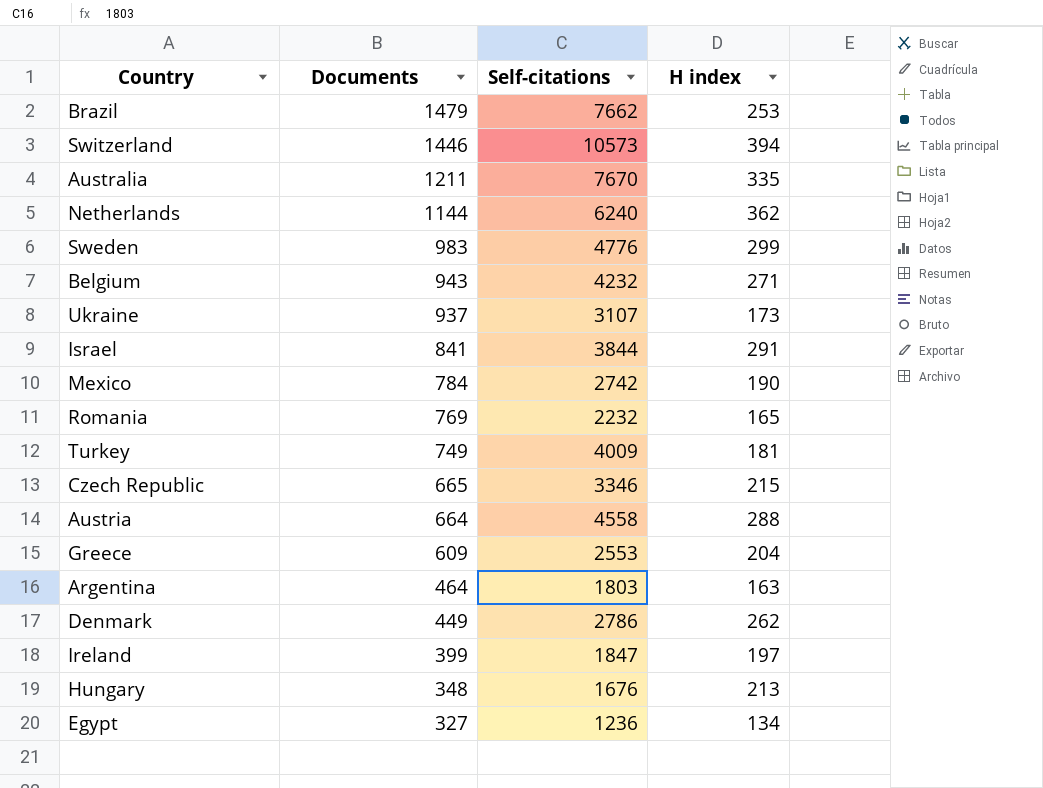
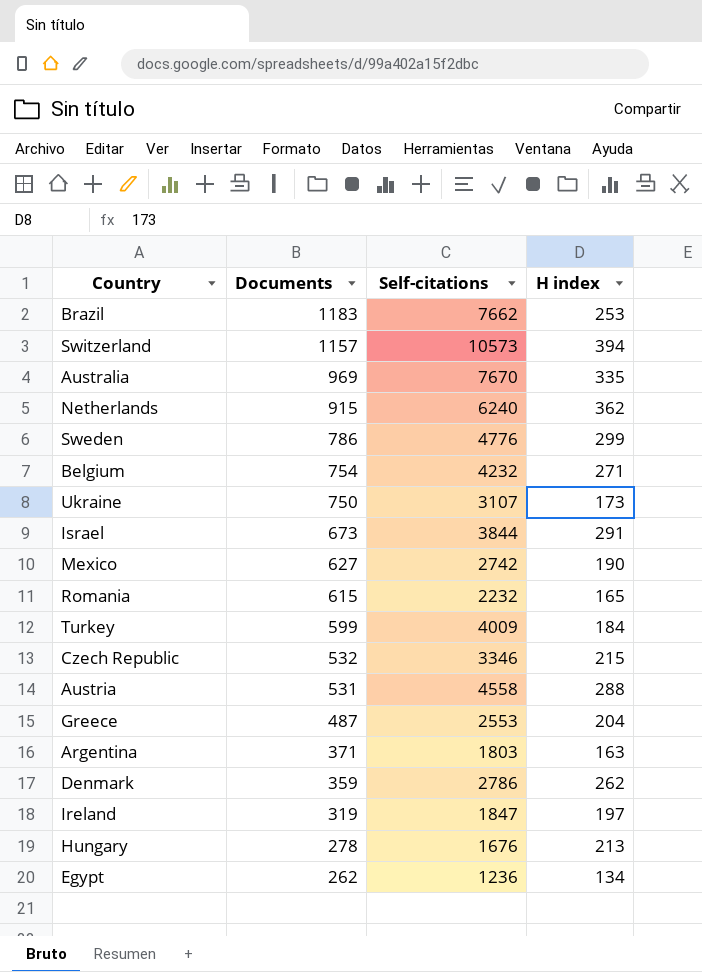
Brazil | Documents: 1479 -> 1183
Switzerland | Documents: 1446 -> 1157
Australia | Documents: 1211 -> 969
Netherlands | Documents: 1144 -> 915
Sweden | Documents: 983 -> 786
Belgium | Documents: 943 -> 754
Ukraine | Documents: 937 -> 750
Israel | Documents: 841 -> 673
Mexico | Documents: 784 -> 627
Romania | Documents: 769 -> 615
Turkey | Documents: 749 -> 599
Turkey | H index: 181 -> 184
Czech Republic | Documents: 665 -> 532
Austria | Documents: 664 -> 531
Greece | Documents: 609 -> 487
Argentina | Documents: 464 -> 371
Denmark | Documents: 449 -> 359
Ireland | Documents: 399 -> 319
Hungary | Documents: 348 -> 278
Egypt | Documents: 327 -> 262

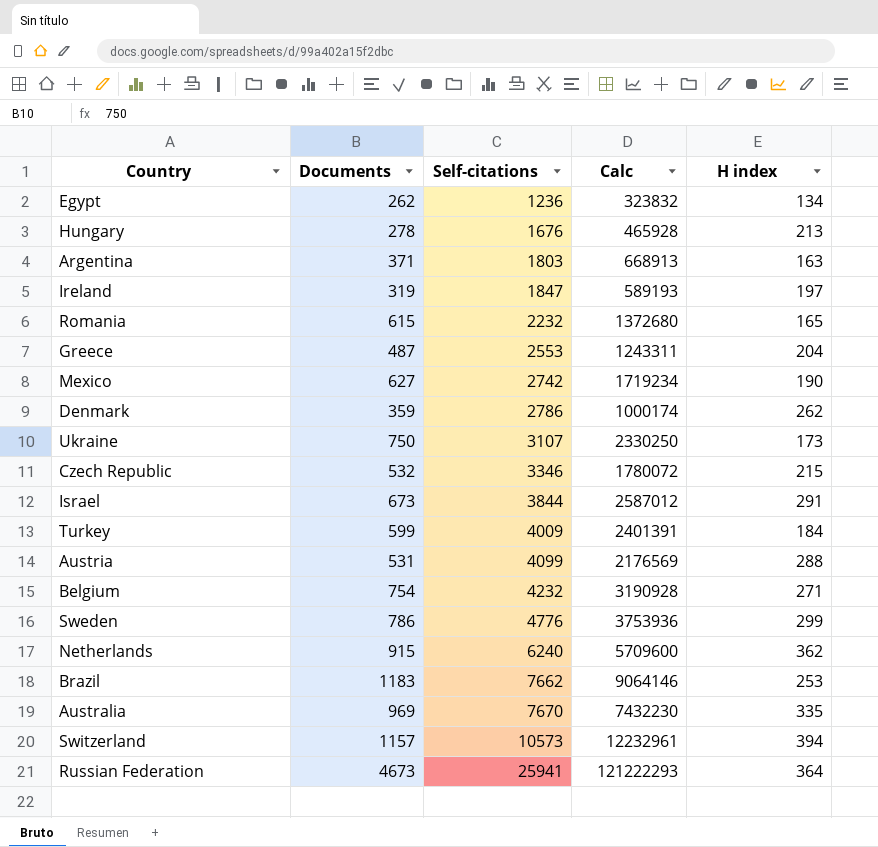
row order: Documents descending -> Self-citations ascending
column Calc | formula: none -> [Documents] * [Self-citations]
Austria | Self-citations: 4558 -> 4099
row Russian Federation: none -> 4673 | 25941 | 121222293 | 364

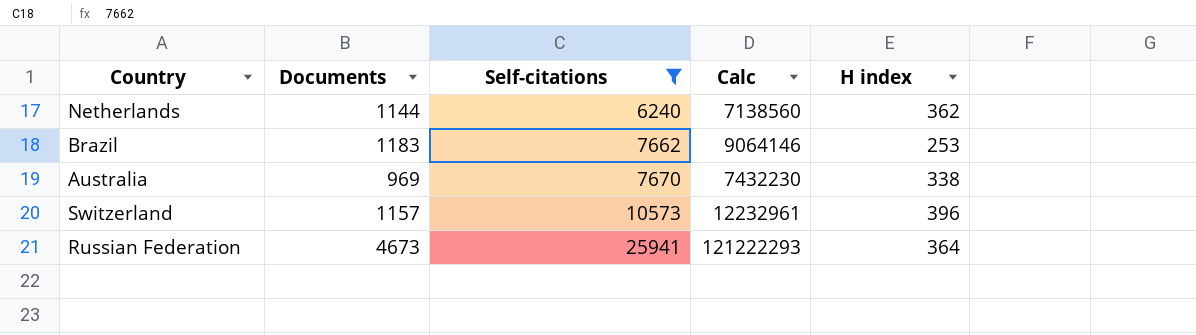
filter: none -> Self-citations >= 6240
Netherlands | Documents: 915 -> 1144
Netherlands | Calc: 5709600 -> 7138560
Australia | H index: 335 -> 338
Switzerland | H index: 394 -> 396

